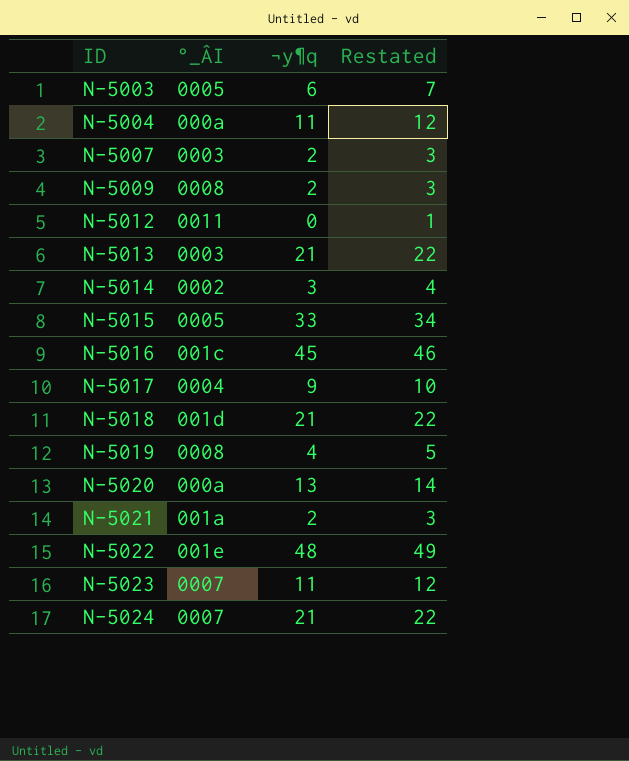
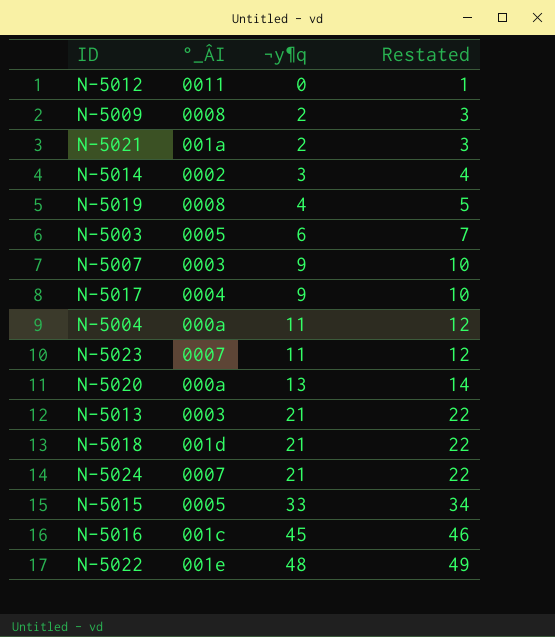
row order: ID ascending -> ¬y¶q ascending
N-5007 | ¬y¶q: 2 -> 9
N-5007 | Restated: 3 -> 10

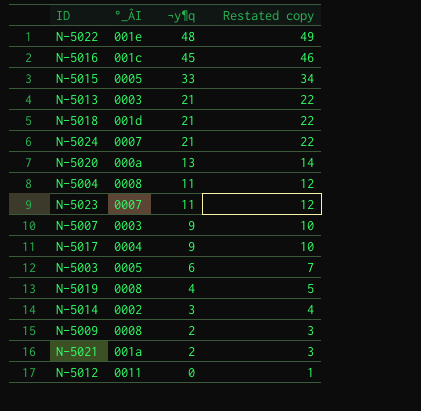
row order: ¬y¶q ascending -> ¬y¶q descending
column name: Restated -> Restated copy
N-5004 | °_ÂI: 000a -> 0008

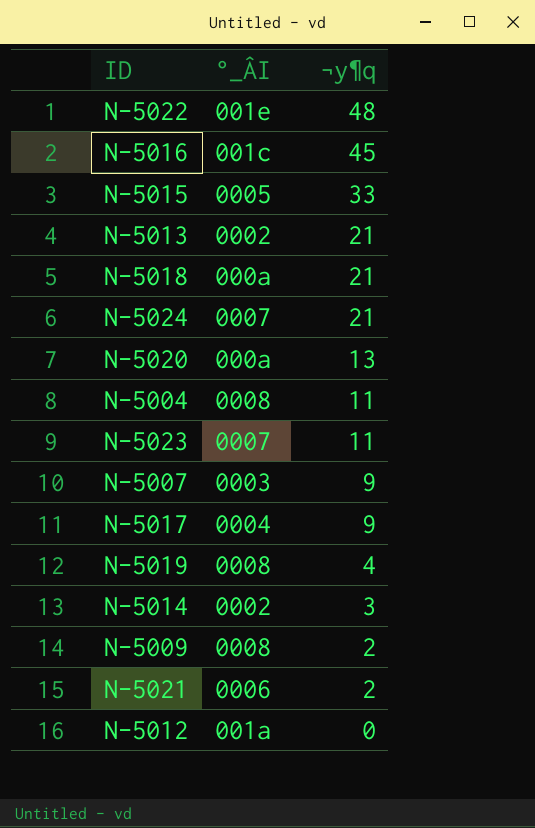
column Restated copy | formula: [¬y¶q] + 1 -> none
row N-5003: 0005 | 6 | 7 -> none
N-5013 | °_ÂI: 0003 -> 0002
N-5018 | °_ÂI: 001d -> 000a
N-5021 | °_ÂI: 001a -> 0006
N-5012 | °_ÂI: 0011 -> 001a

